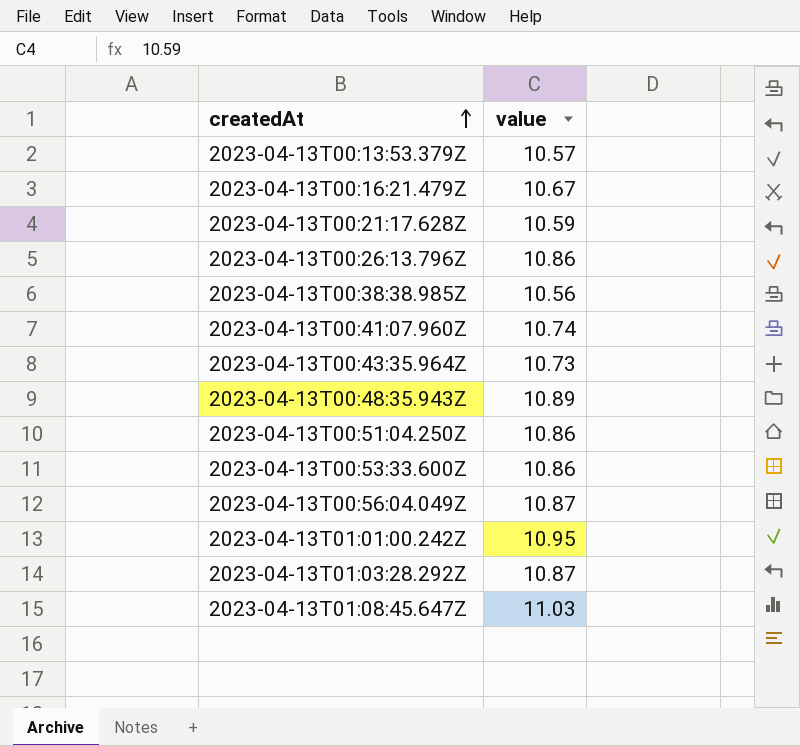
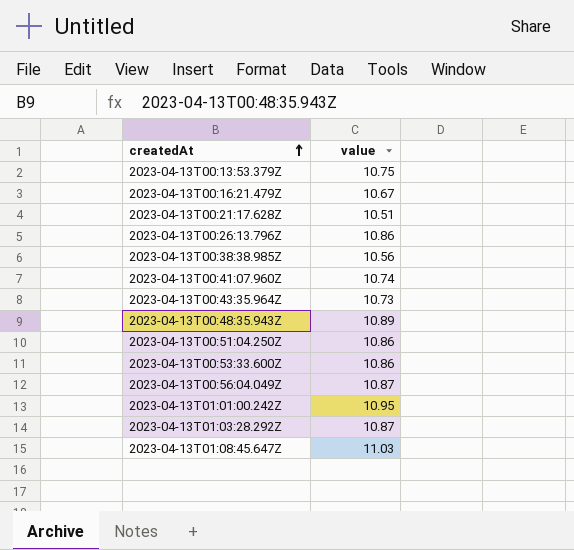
2023-04-13T00:13:53.379Z | value: 10.57 -> 10.75
2023-04-13T00:21:17.628Z | value: 10.59 -> 10.51

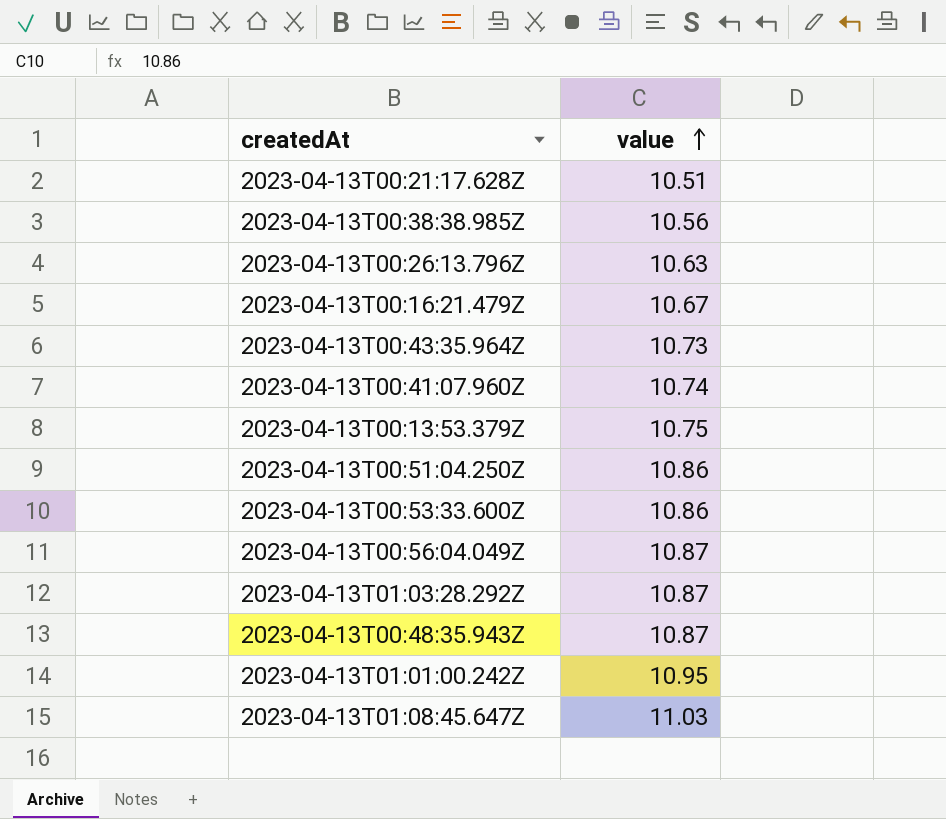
row order: createdAt ascending -> value ascending
2023-04-13T00:26:13.796Z | value: 10.86 -> 10.63
2023-04-13T00:48:35.943Z | value: 10.89 -> 10.87

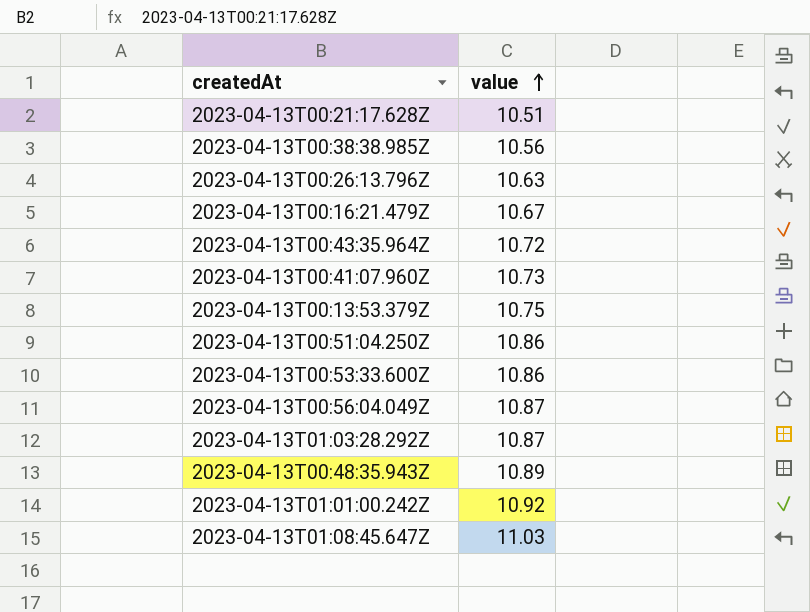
2023-04-13T00:43:35.964Z | value: 10.73 -> 10.72
2023-04-13T00:41:07.960Z | value: 10.74 -> 10.73
2023-04-13T00:48:35.943Z | value: 10.87 -> 10.89
2023-04-13T01:01:00.242Z | value: 10.95 -> 10.92

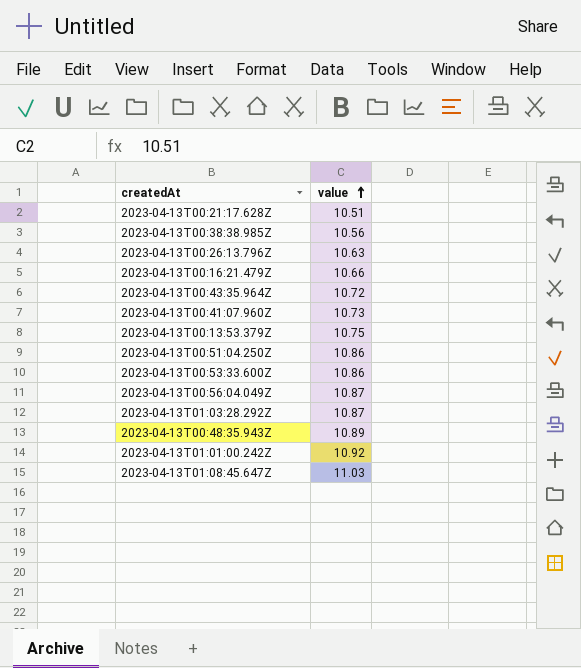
2023-04-13T00:16:21.479Z | value: 10.67 -> 10.66

